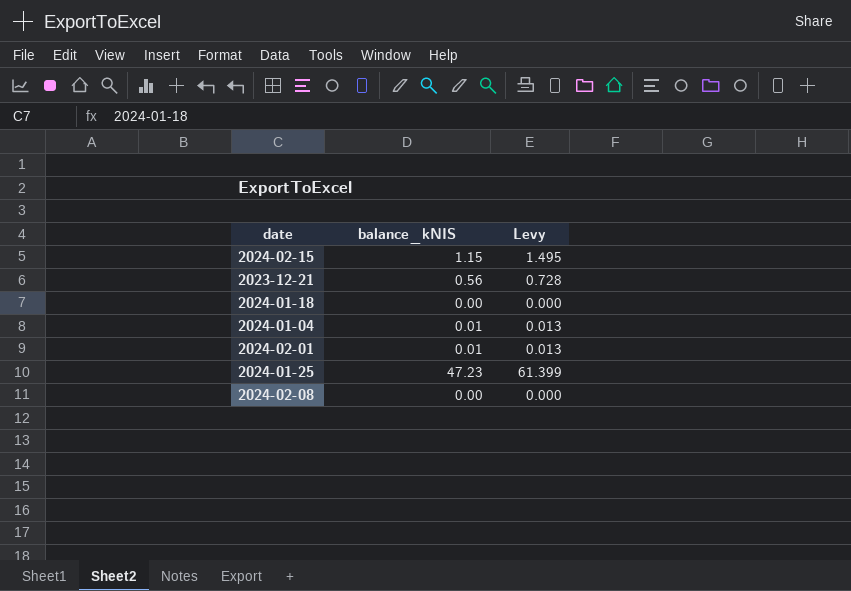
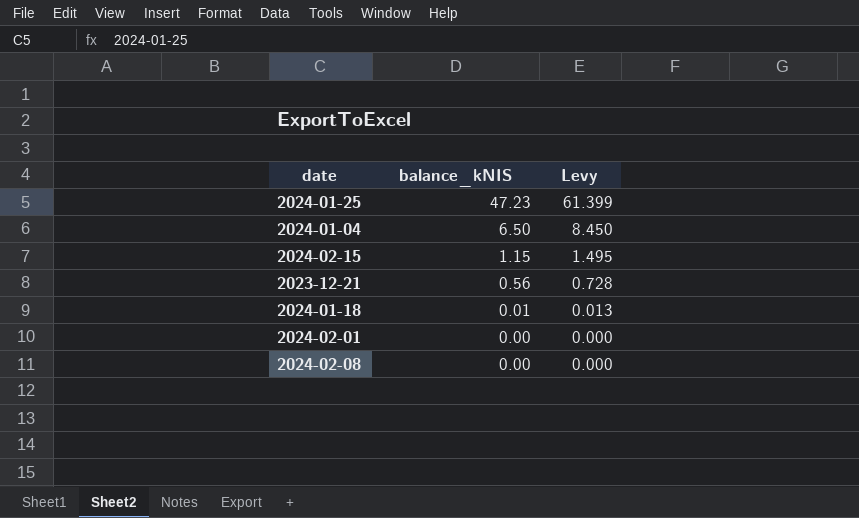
row order: none -> balance_kNIS descending
2024-01-04 | balance_kNIS: 0.01 -> 6.50
2024-01-04 | Levy: 0.013 -> 8.450
2024-01-18 | balance_kNIS: 0.00 -> 0.01
2024-01-18 | Levy: 0.000 -> 0.013
2024-02-01 | balance_kNIS: 0.01 -> 0.00
2024-02-01 | Levy: 0.013 -> 0.000

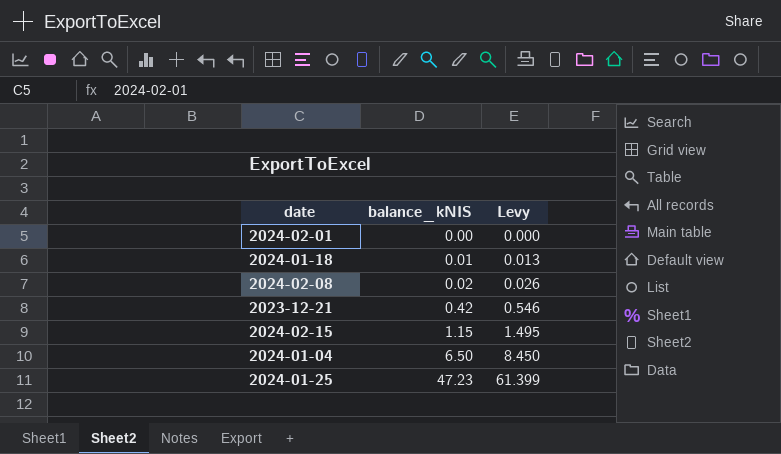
row order: balance_kNIS descending -> balance_kNIS ascending
2024-02-08 | balance_kNIS: 0.00 -> 0.02
2024-02-08 | Levy: 0.000 -> 0.026
2023-12-21 | balance_kNIS: 0.56 -> 0.42
2023-12-21 | Levy: 0.728 -> 0.546

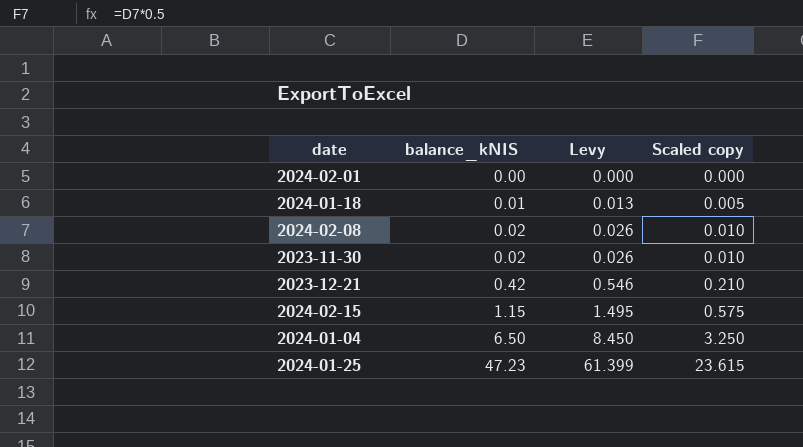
column Scaled copy | formula: none -> [balance_kNIS] * 0.5
row 2023-11-30: none -> 0.02 | 0.026 | 0.010

